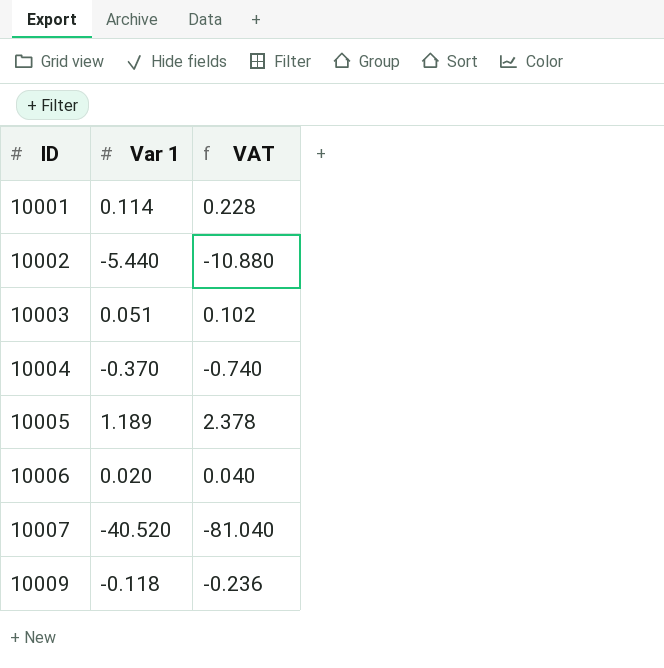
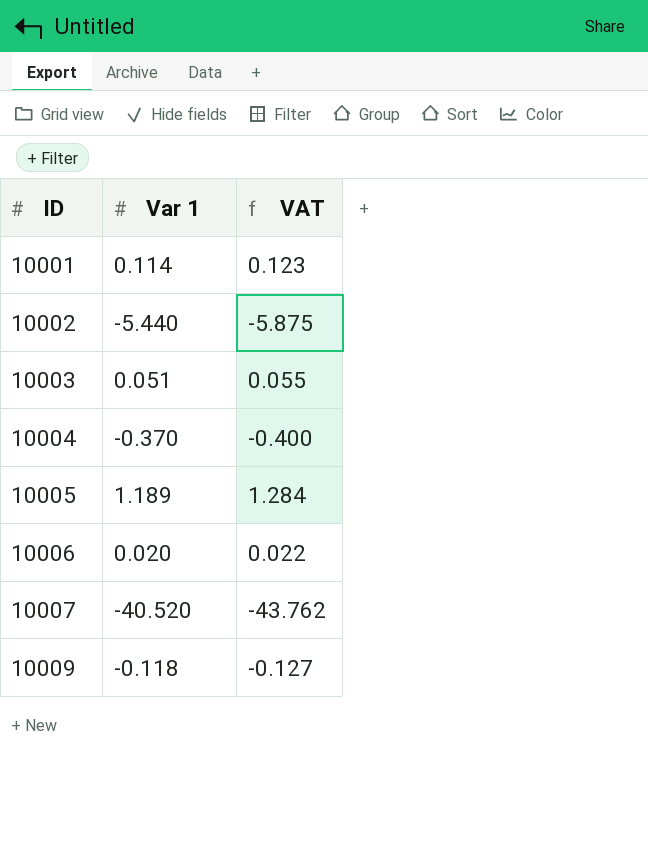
column VAT | formula: [Var 1] * 2 -> [Var 1] * 1.08

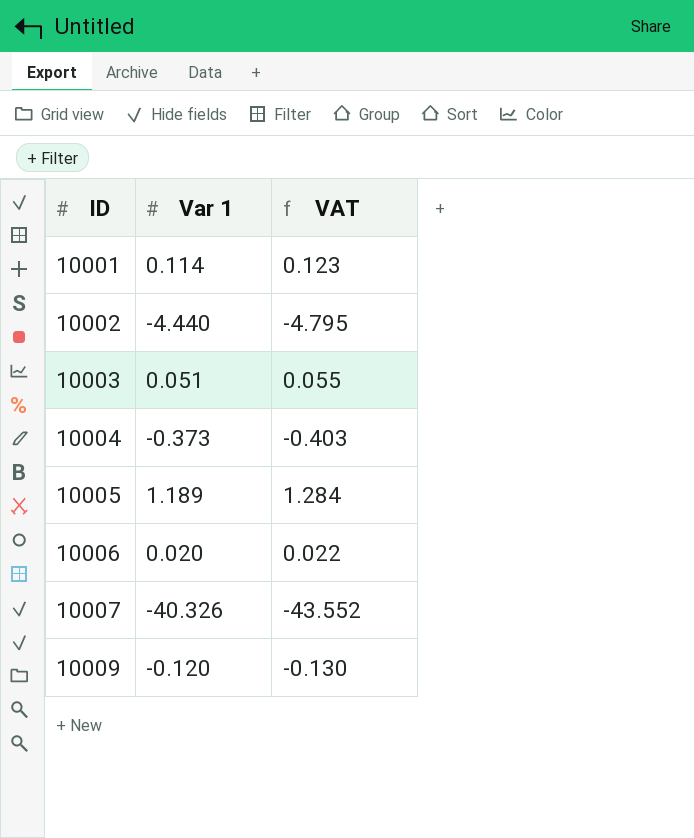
10002 | Var 1: -5.440 -> -4.440
10002 | VAT: -5.875 -> -4.795
10004 | Var 1: -0.370 -> -0.373
10004 | VAT: -0.400 -> -0.403
10007 | Var 1: -40.520 -> -40.326
10007 | VAT: -43.762 -> -43.552
10009 | Var 1: -0.118 -> -0.120
10009 | VAT: -0.127 -> -0.130

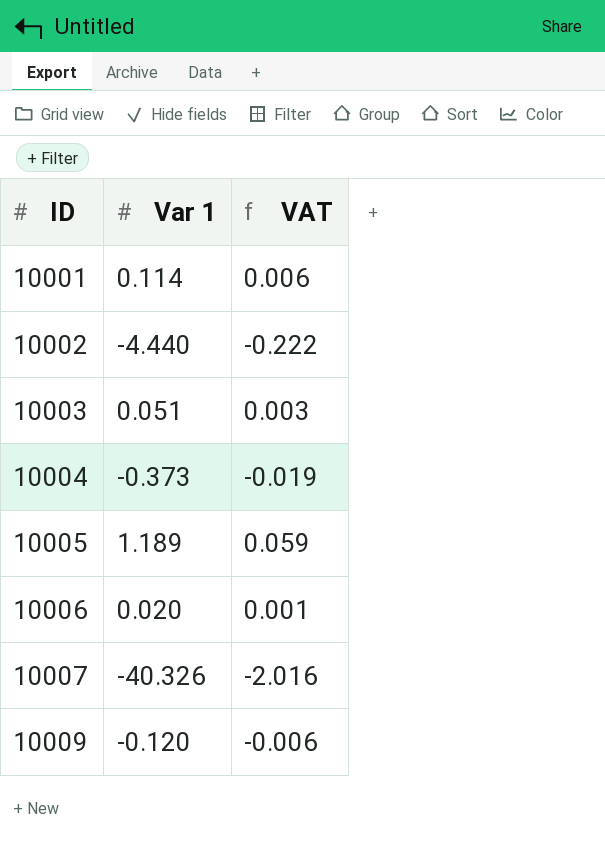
column VAT | formula: [Var 1] * 1.08 -> [Var 1] * 0.05

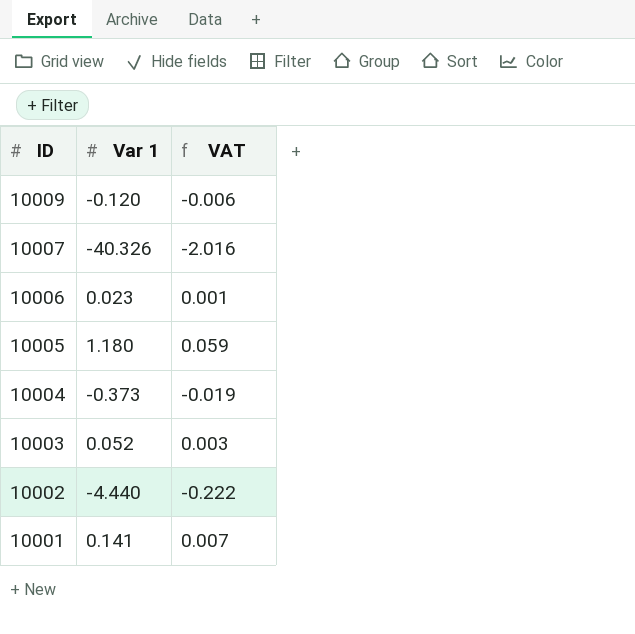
row order: ID ascending -> ID descending
10006 | Var 1: 0.020 -> 0.023
10005 | Var 1: 1.189 -> 1.180
10003 | Var 1: 0.051 -> 0.052
10001 | Var 1: 0.114 -> 0.141
10001 | VAT: 0.006 -> 0.007

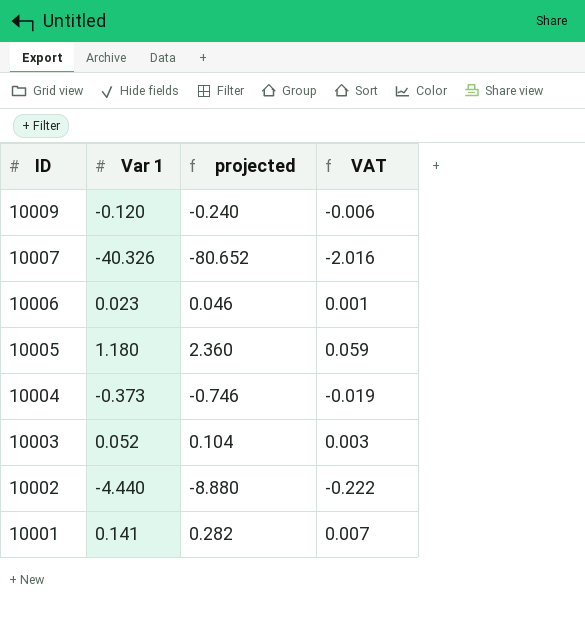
column projected | formula: none -> [Var 1] * 2

